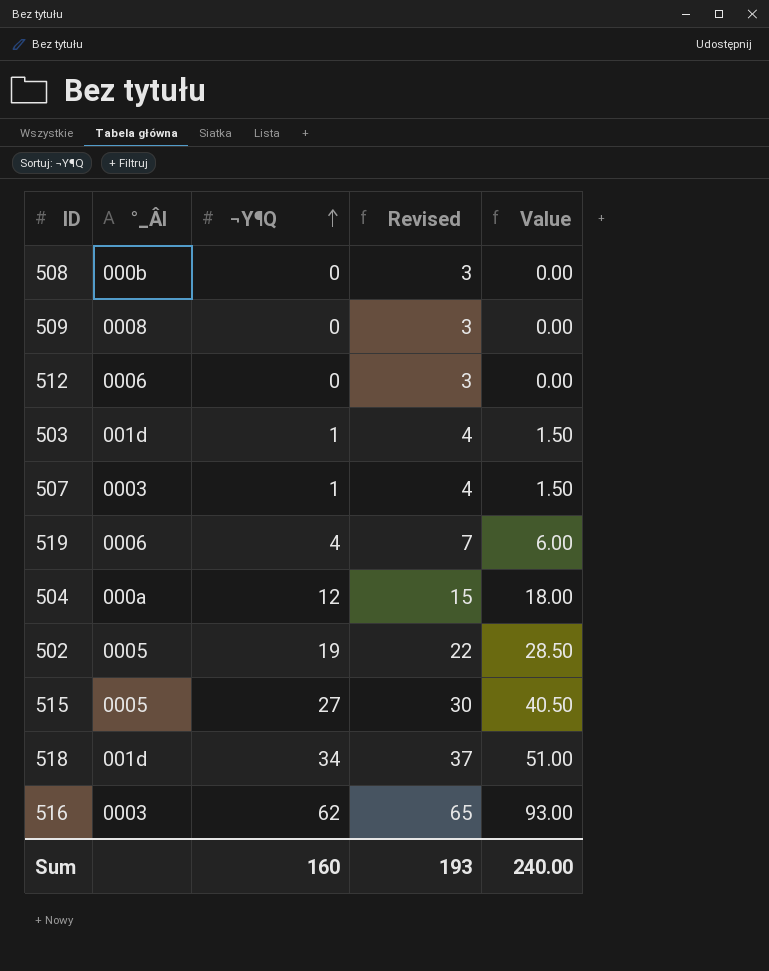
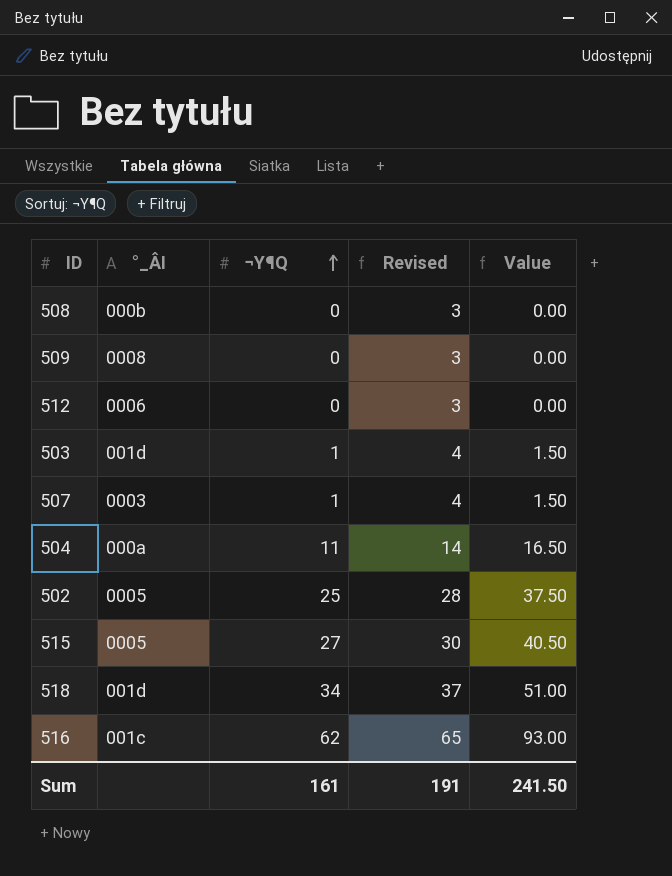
row 519: 0006 | 4 | 7 | 6.00 -> none
504 | ¬Y¶Q: 12 -> 11
504 | Revised: 15 -> 14
504 | Value: 18.00 -> 16.50
502 | ¬Y¶Q: 19 -> 25
502 | Revised: 22 -> 28
502 | Value: 28.50 -> 37.50
516 | °_ÂI: 0003 -> 001c
Sum | ¬Y¶Q: 160 -> 161
Sum | Revised: 193 -> 191
Sum | Value: 240.00 -> 241.50

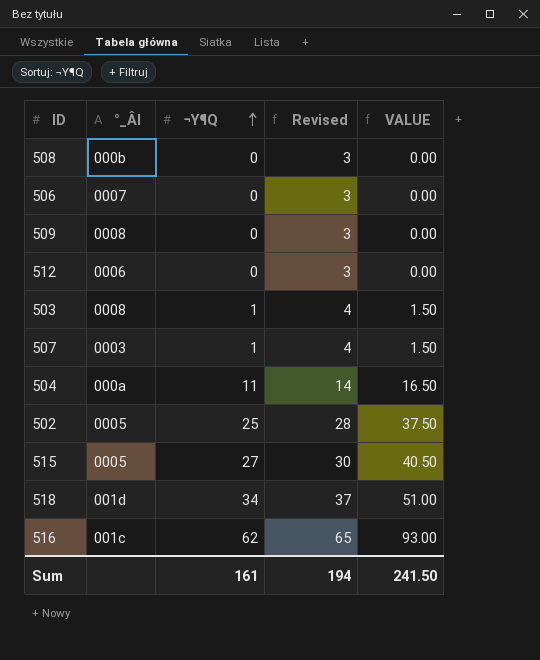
column name: Value -> VALUE
row 506: none -> 0007 | 0 | 3 | 0.00
503 | °_ÂI: 001d -> 0008
Sum | Revised: 191 -> 194

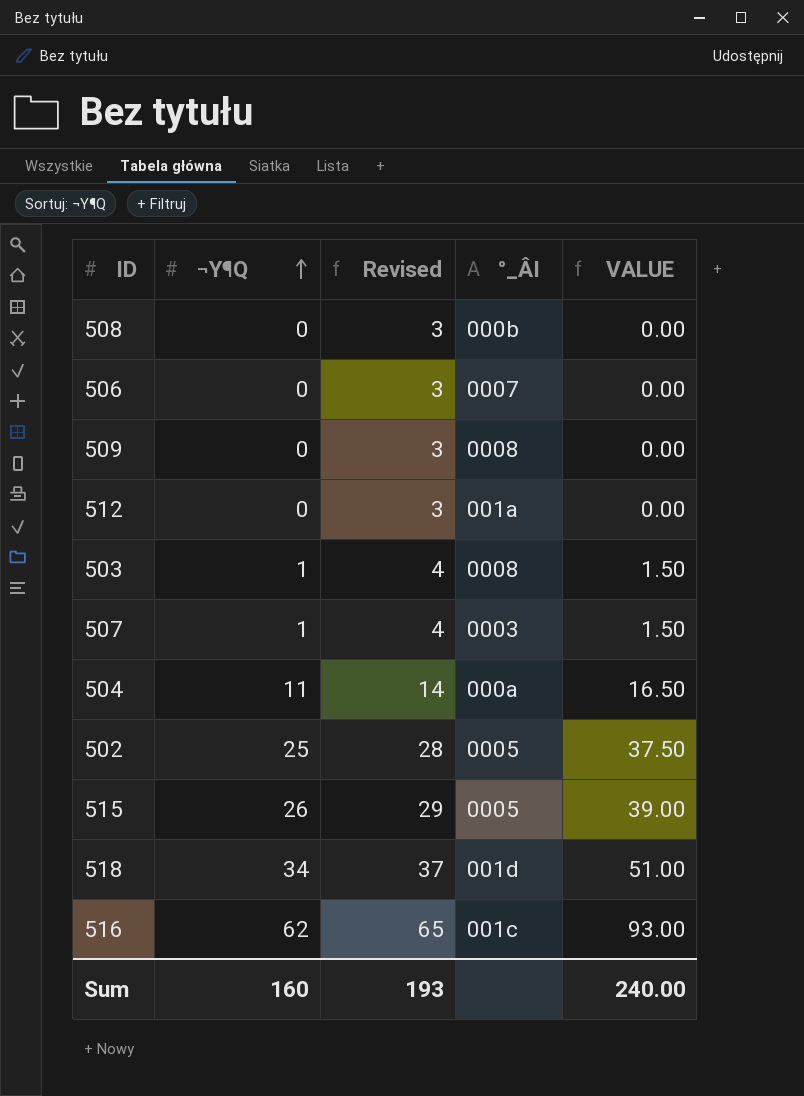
column °_ÂI | position: 2 -> 4
512 | °_ÂI: 0006 -> 001a
515 | ¬Y¶Q: 27 -> 26
515 | Revised: 30 -> 29
515 | VALUE: 40.50 -> 39.00
Sum | ¬Y¶Q: 161 -> 160
Sum | Revised: 194 -> 193
Sum | VALUE: 241.50 -> 240.00

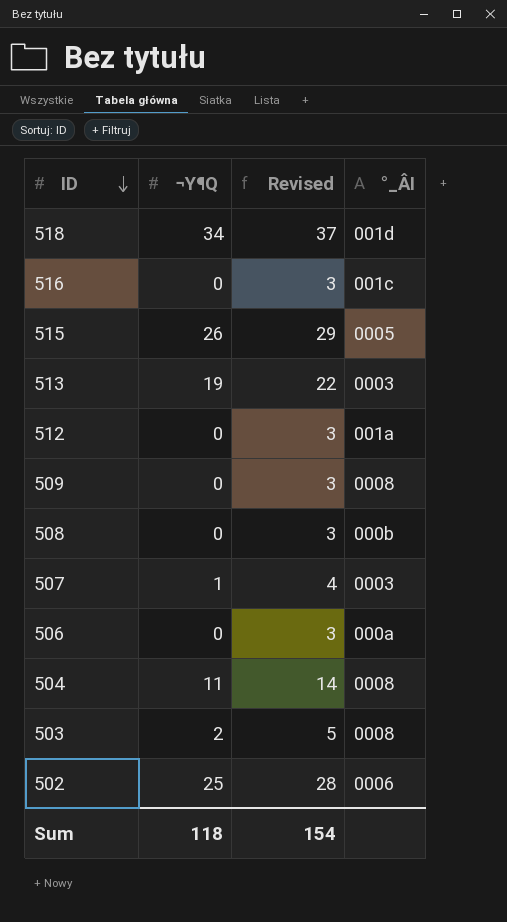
row order: ¬Y¶Q ascending -> ID descending
column VALUE | formula: [¬Y¶Q] * 1.5 -> none
516 | ¬Y¶Q: 62 -> 0
516 | Revised: 65 -> 3
row 513: none -> 19 | 22 | 0003
506 | °_ÂI: 0007 -> 000a
504 | °_ÂI: 000a -> 0008
503 | ¬Y¶Q: 1 -> 2
503 | Revised: 4 -> 5
502 | °_ÂI: 0005 -> 0006
Sum | ¬Y¶Q: 160 -> 118
Sum | Revised: 193 -> 154

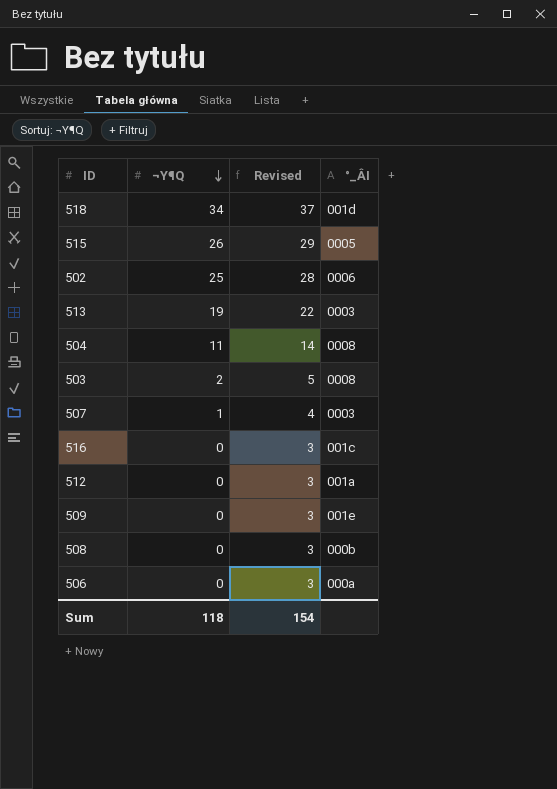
row order: ID descending -> ¬Y¶Q descending
509 | °_ÂI: 0008 -> 001e

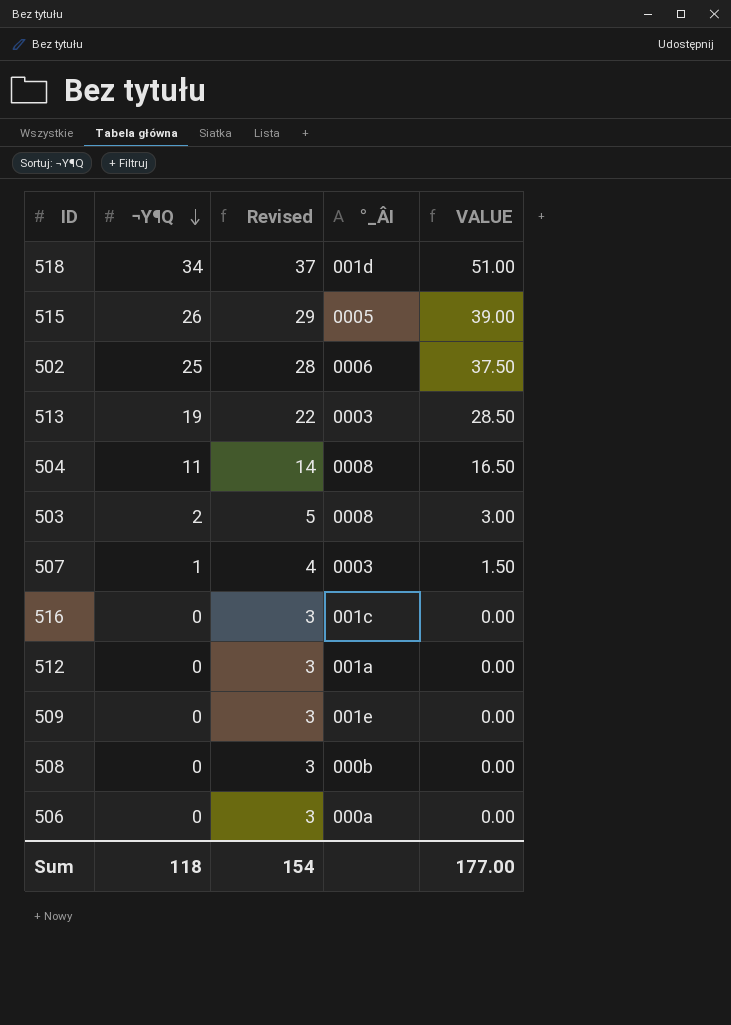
column VALUE | formula: none -> [¬Y¶Q] * 1.5

